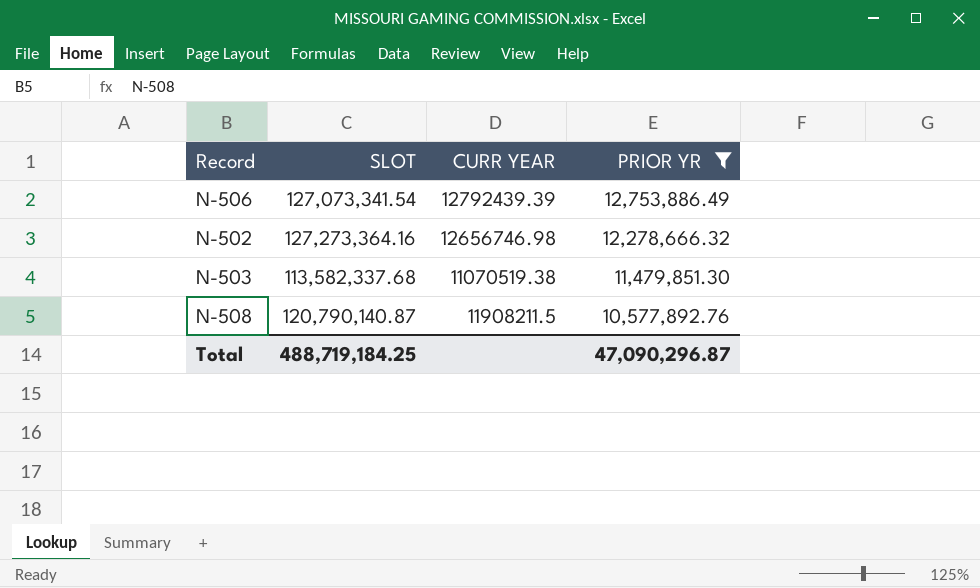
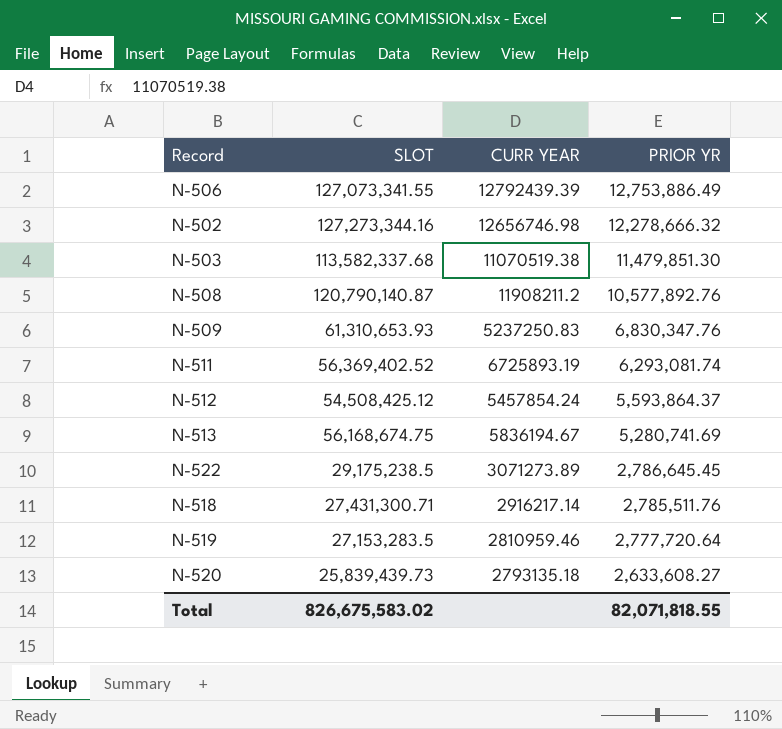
filter: PRIOR YR >= 10,577,892.76 -> none
N-506 | SLOT: 127,073,341.54 -> 127,073,341.55
N-502 | SLOT: 127,273,364.16 -> 127,273,344.16
N-508 | CURR YEAR: 11908211.5 -> 11908211.2
Total | SLOT: 488,719,184.25 -> 826,675,583.02
Total | PRIOR YR: 47,090,296.87 -> 82,071,818.55

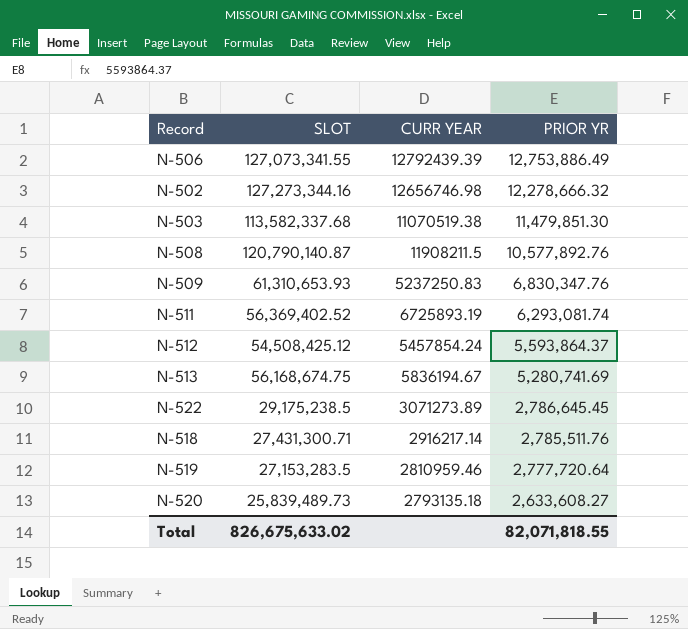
N-508 | CURR YEAR: 11908211.2 -> 11908211.5
N-520 | SLOT: 25,839,439.73 -> 25,839,489.73
Total | SLOT: 826,675,583.02 -> 826,675,633.02

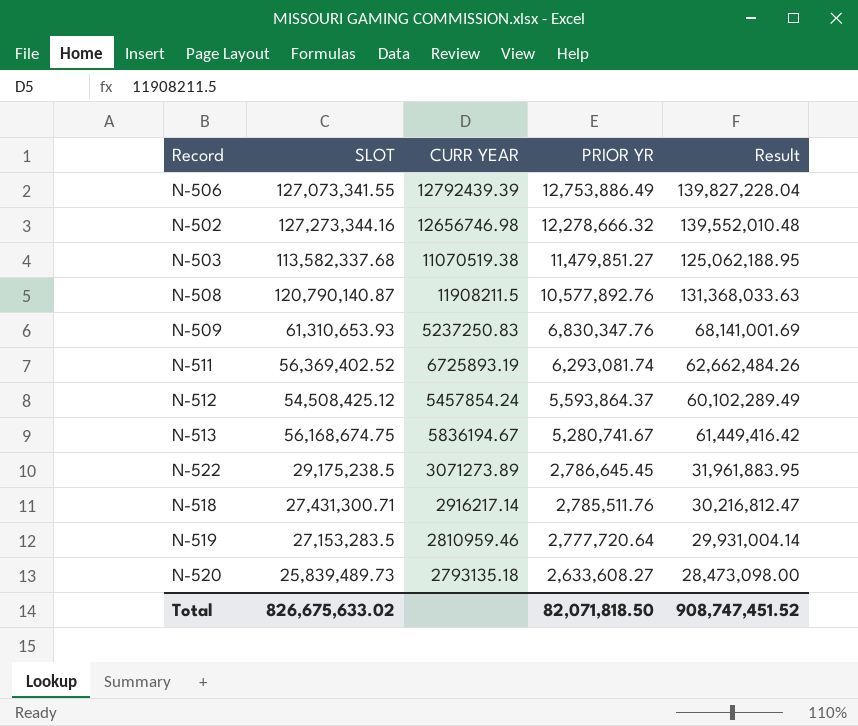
column Result | formula: none -> [SLOT] + [PRIOR YR]
N-503 | PRIOR YR: 11,479,851.30 -> 11,479,851.27
N-513 | PRIOR YR: 5,280,741.69 -> 5,280,741.67
Total | PRIOR YR: 82,071,818.55 -> 82,071,818.50

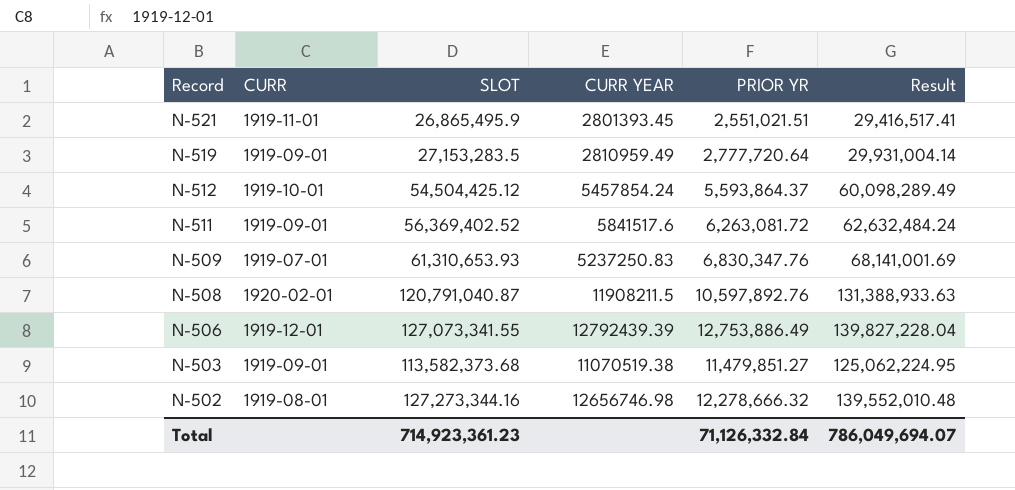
row order: PRIOR YR descending -> Record descending
column CURR | position: none -> 2
row N-513: 56,168,674.75 | 5836194.67 | 5,280,741.67 | 61,449,416.42 -> none
row N-522: 29,175,238.5 | 3071273.89 | 2,786,645.45 | 31,961,883.95 -> none
row N-518: 27,431,300.71 | 2916217.14 | 2,785,511.76 | 30,216,812.47 -> none
row N-520: 25,839,489.73 | 2793135.18 | 2,633,608.27 | 28,473,098.00 -> none
row N-521: none -> 1919-11-01 | 26,865,495.9 | 2801393.45 | 2,551,021.51 | 29,416,517.41
N-519 | CURR YEAR: 2810959.46 -> 2810959.49
N-512 | SLOT: 54,508,425.12 -> 54,504,425.12
N-512 | Result: 60,102,289.49 -> 60,098,289.49
N-511 | CURR YEAR: 6725893.19 -> 5841517.6
N-511 | PRIOR YR: 6,293,081.74 -> 6,263,081.72
N-511 | Result: 62,662,484.26 -> 62,632,484.24
N-508 | SLOT: 120,790,140.87 -> 120,791,040.87
N-508 | PRIOR YR: 10,577,892.76 -> 10,597,892.76
N-508 | Result: 131,368,033.63 -> 131,388,933.63
N-503 | SLOT: 113,582,337.68 -> 113,582,373.68
N-503 | Result: 125,062,188.95 -> 125,062,224.95
Total | SLOT: 826,675,633.02 -> 714,923,361.23
Total | PRIOR YR: 82,071,818.50 -> 71,126,332.84
Total | Result: 908,747,451.52 -> 786,049,694.07

